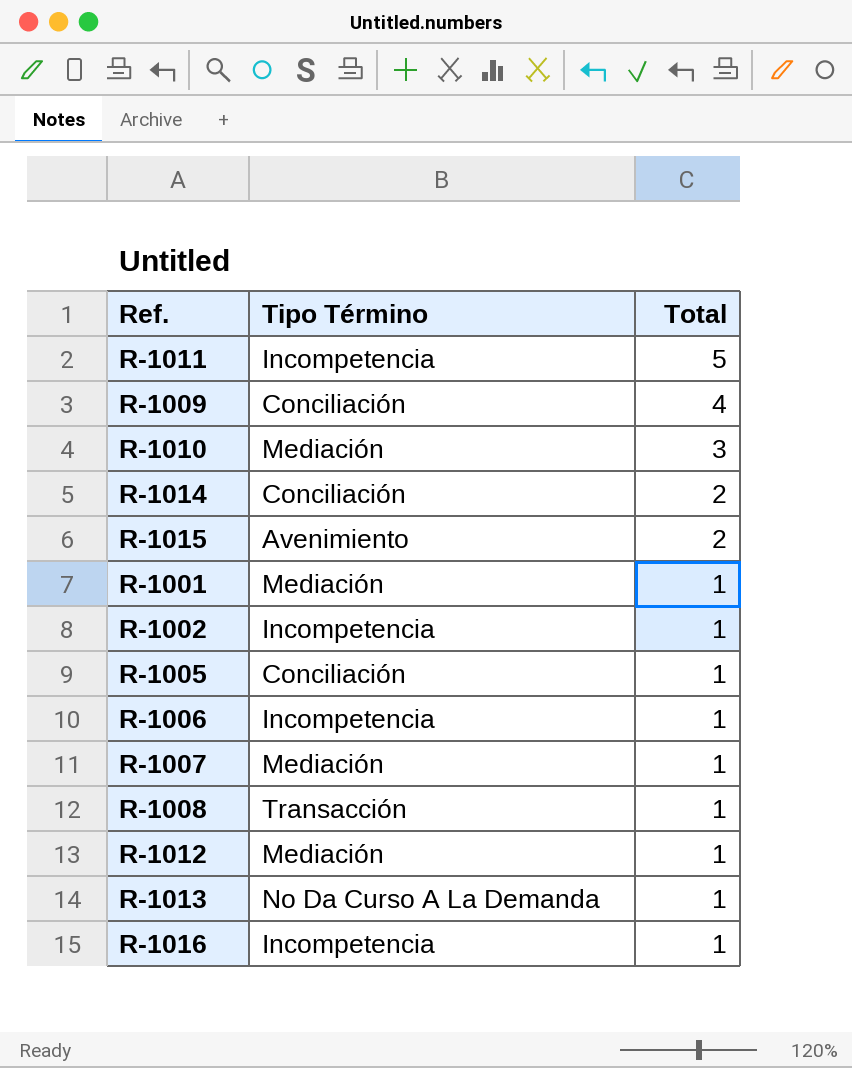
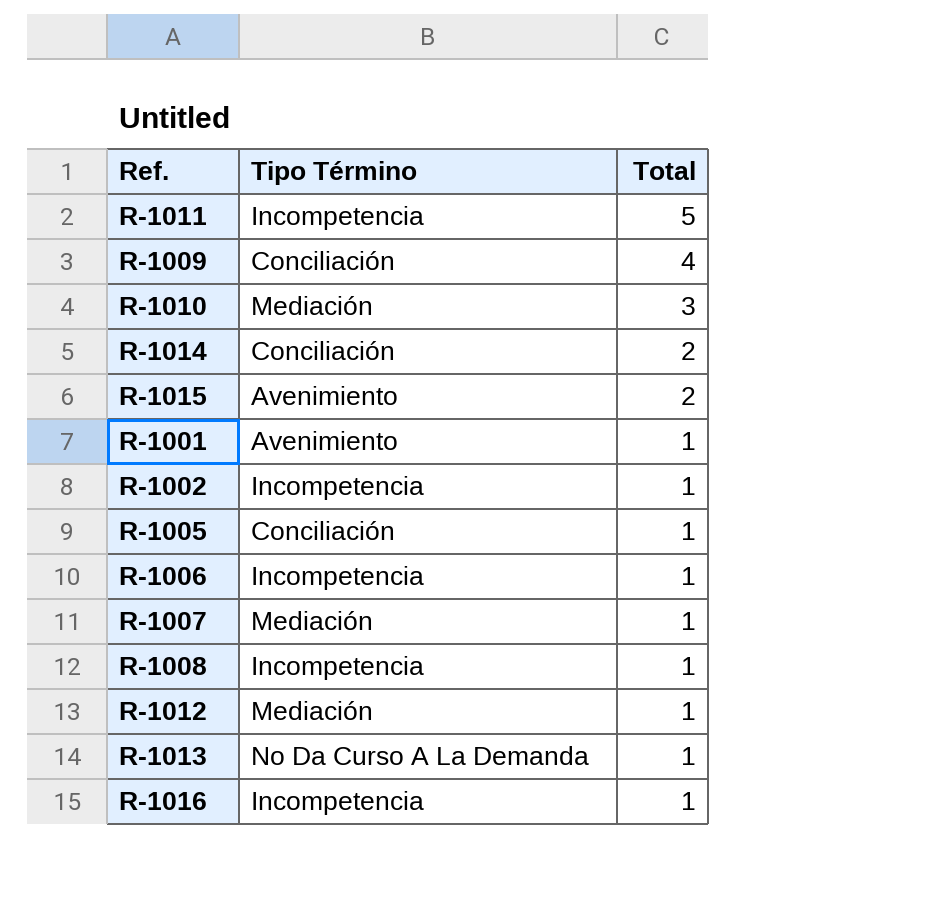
R-1001 | Tipo Término: Mediación -> Avenimiento
R-1008 | Tipo Término: Transacción -> Incompetencia

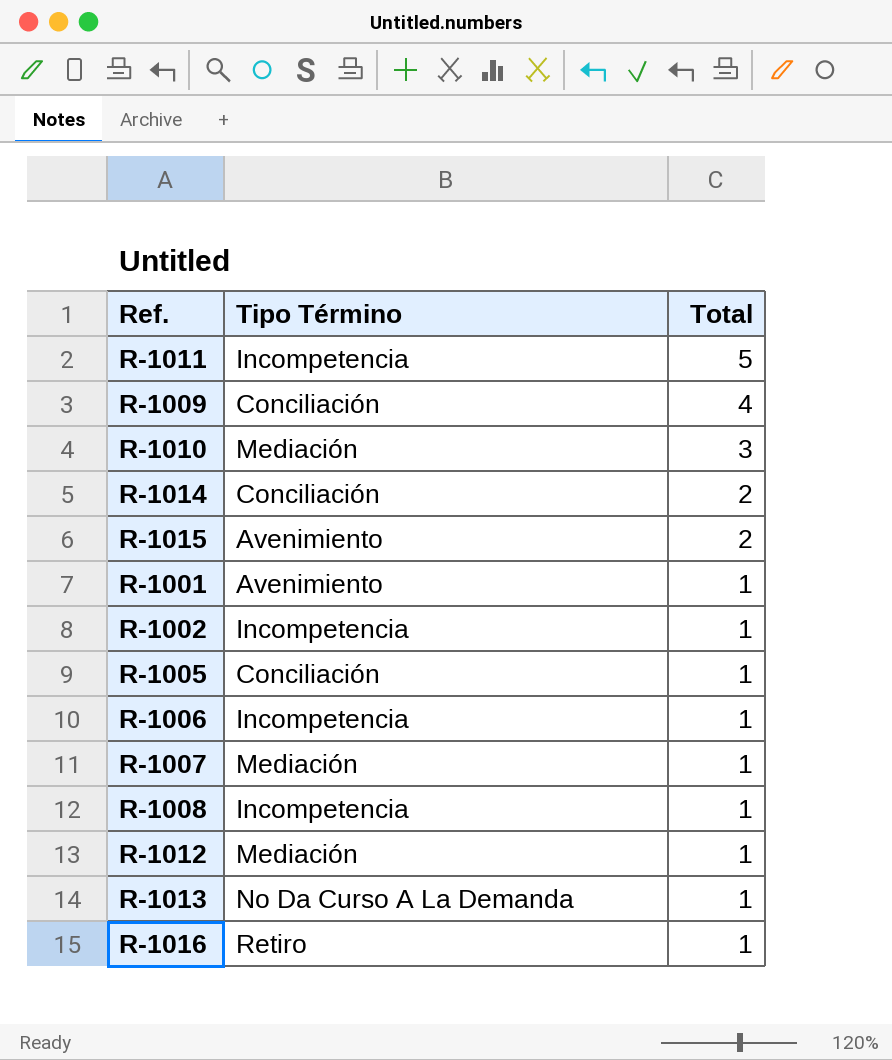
R-1016 | Tipo Término: Incompetencia -> Retiro

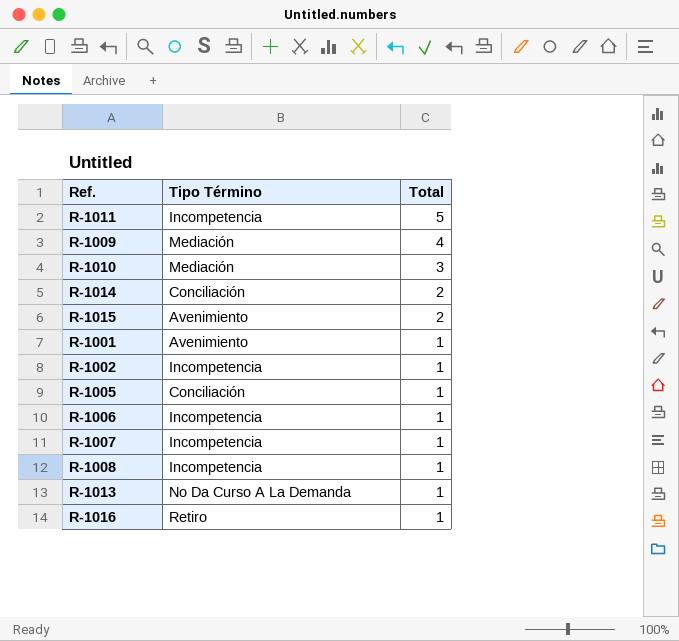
row R-1012: Mediación | 1 -> none
R-1009 | Tipo Término: Conciliación -> Mediación
R-1007 | Tipo Término: Mediación -> Incompetencia

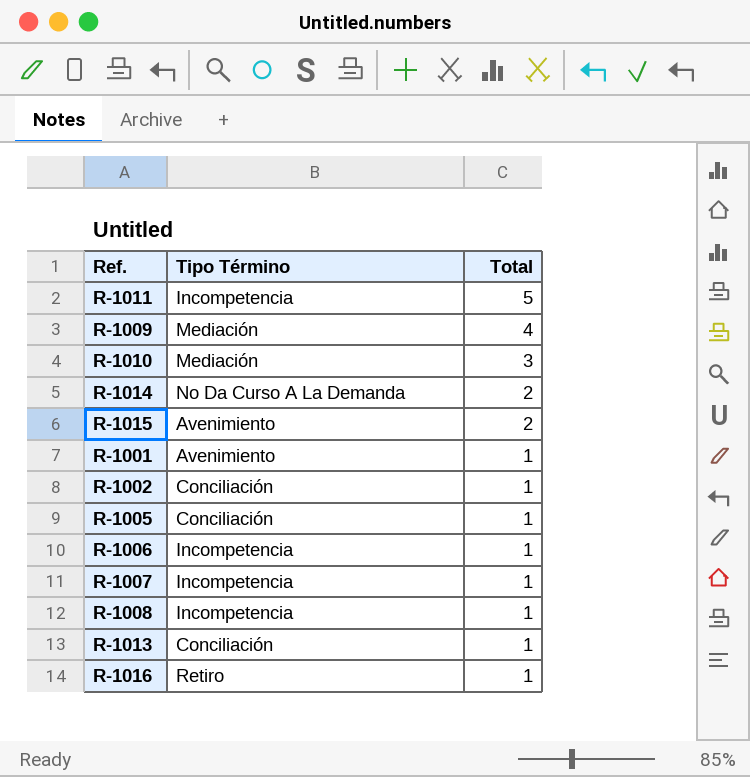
R-1014 | Tipo Término: Conciliación -> No Da Curso A La Demanda
R-1002 | Tipo Término: Incompetencia -> Conciliación
R-1013 | Tipo Término: No Da Curso A La Demanda -> Conciliación

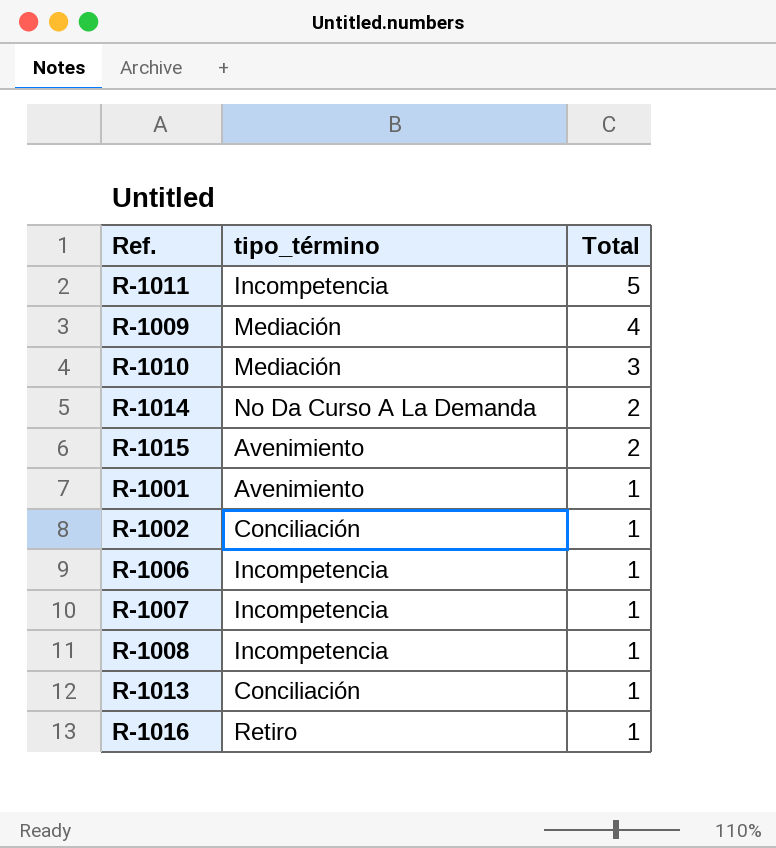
column name: Tipo Término -> tipo_término
row R-1005: Conciliación | 1 -> none

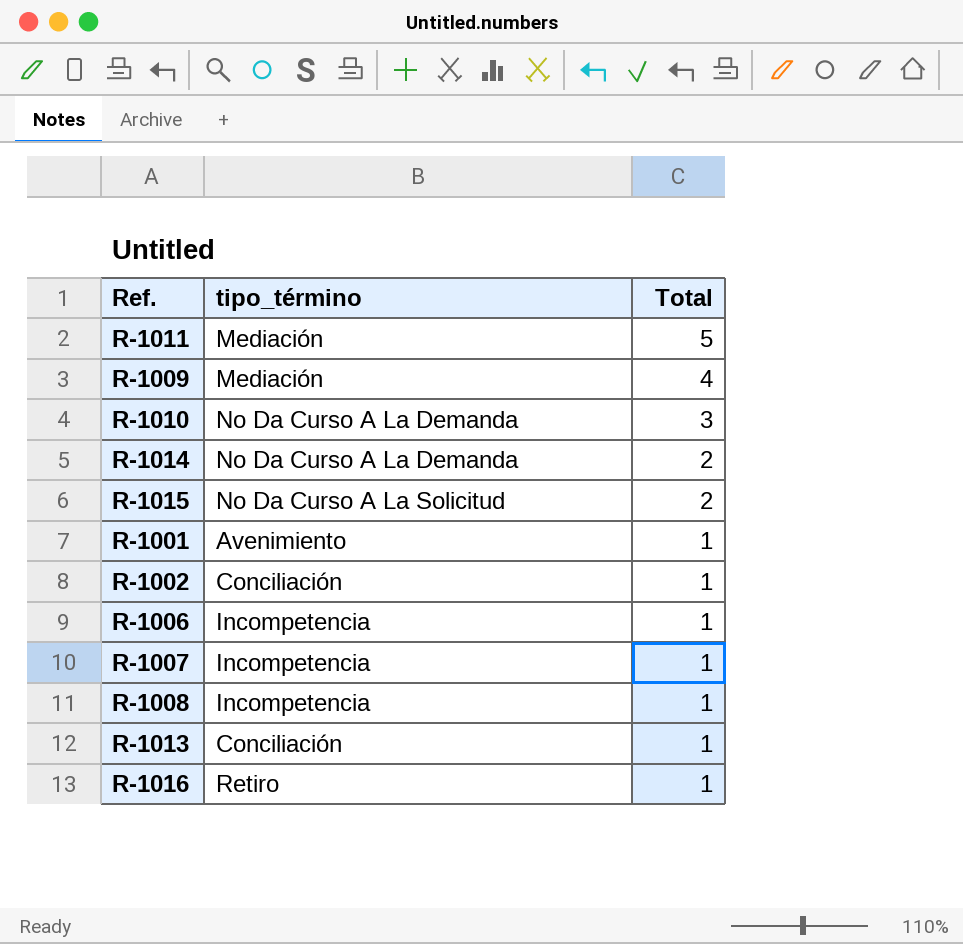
R-1011 | tipo_término: Incompetencia -> Mediación
R-1010 | tipo_término: Mediación -> No Da Curso A La Demanda
R-1015 | tipo_término: Avenimiento -> No Da Curso A La Solicitud

